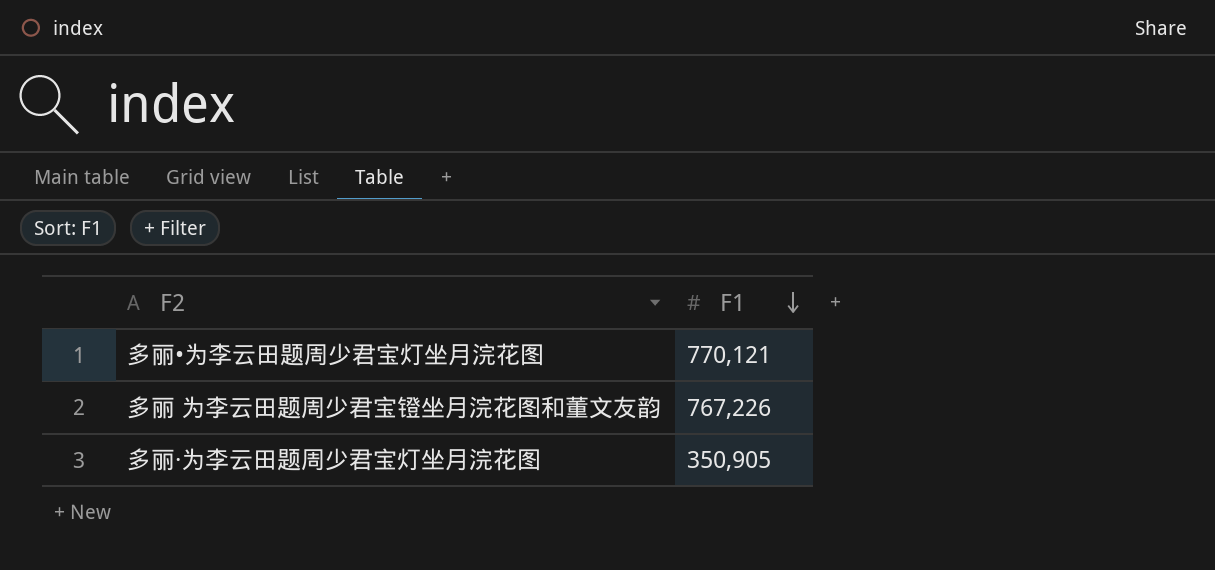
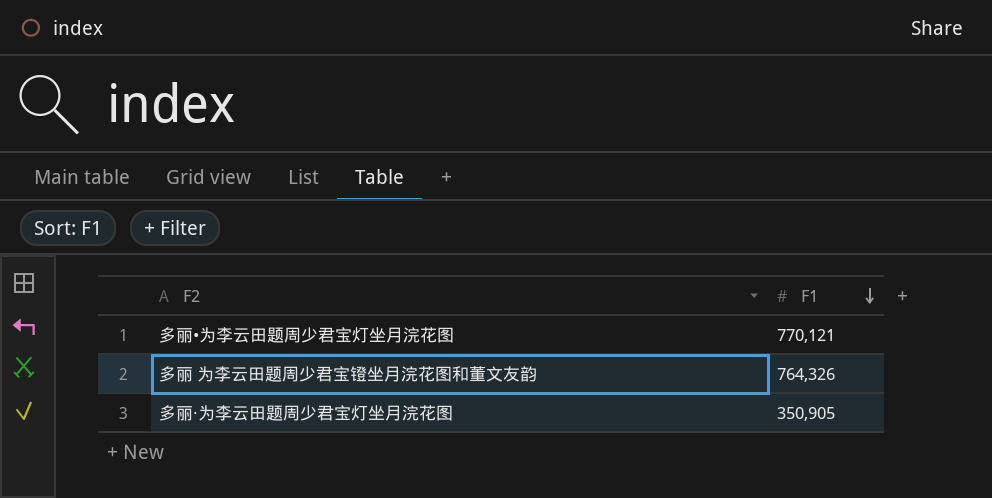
多丽 为李云田题周少君宝镫坐月浣花图和董文友韵 | F1: 767,226 -> 764,326

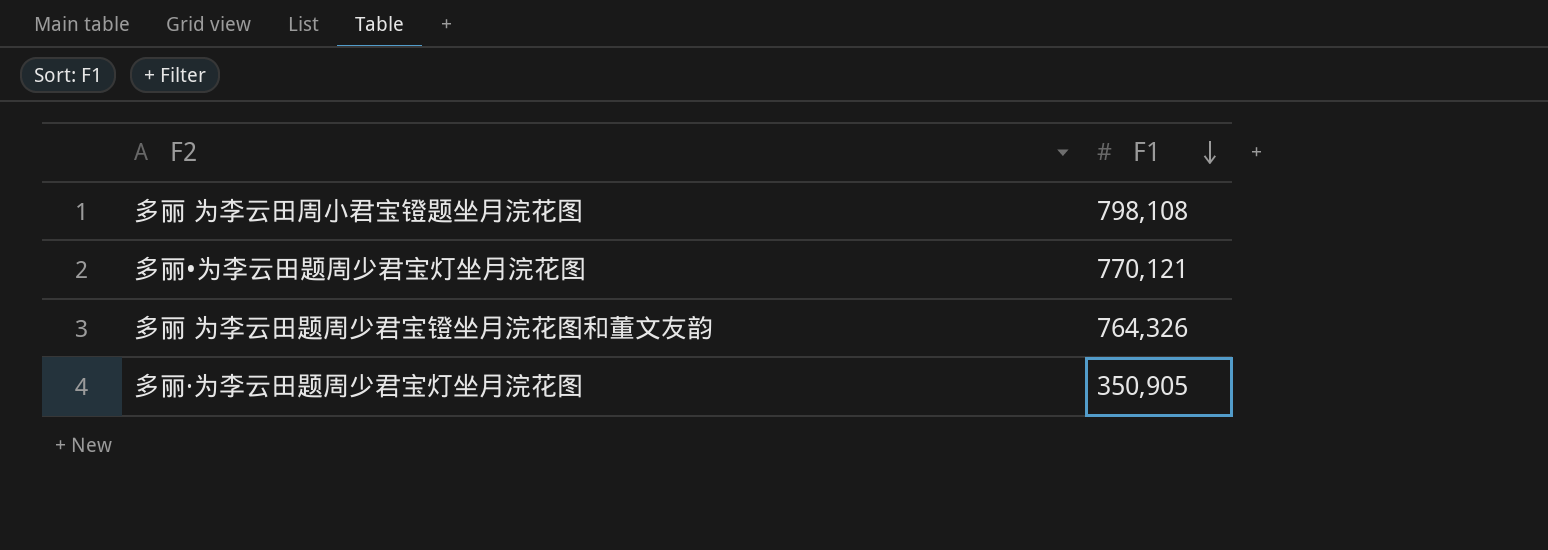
row 多丽 为李云田周小君宝镫题坐月浣花图: none -> 798,108

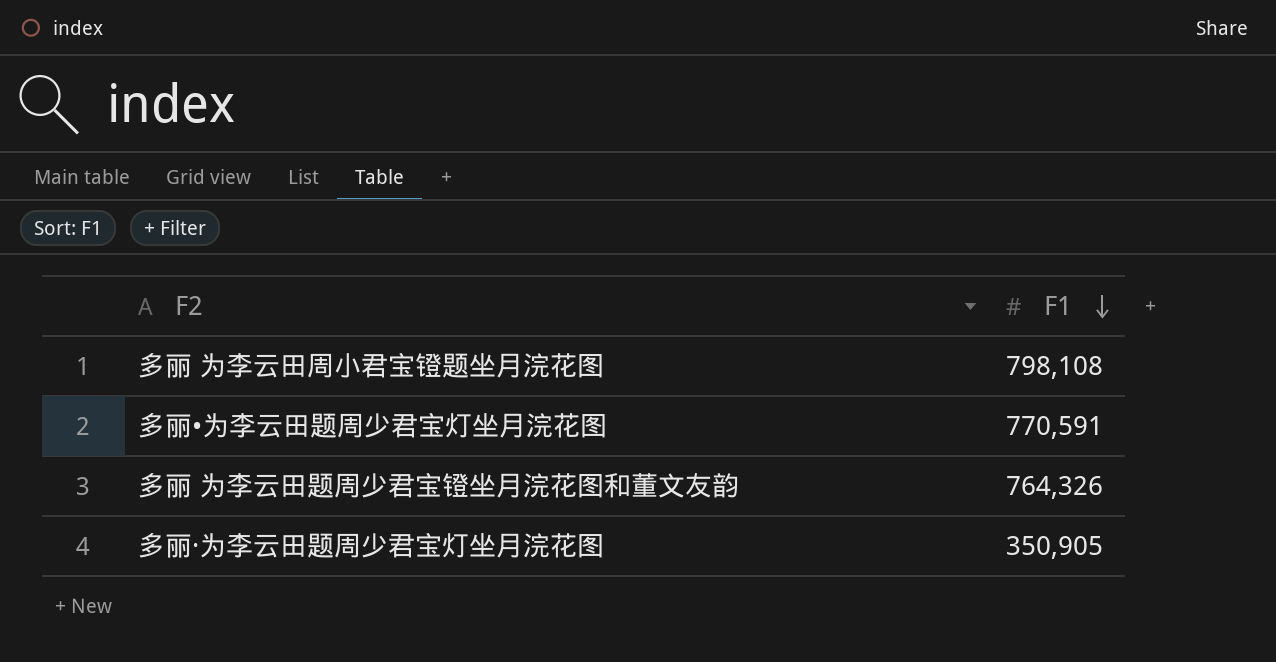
多丽•为李云田题周少君宝灯坐月浣花图 | F1: 770,121 -> 770,591

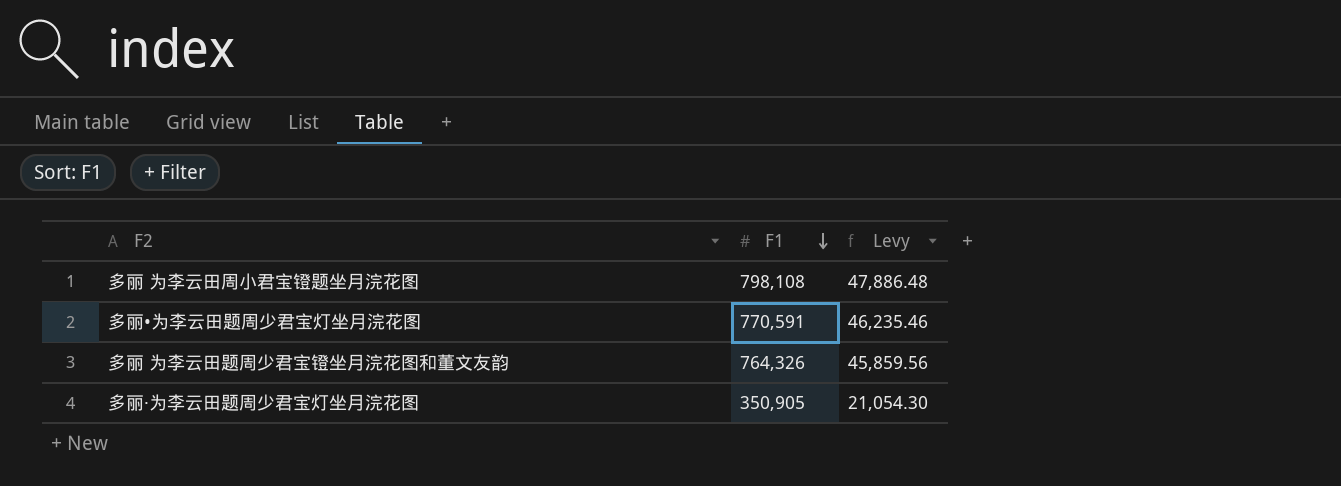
column Levy | formula: none -> [F1] * 0.06

